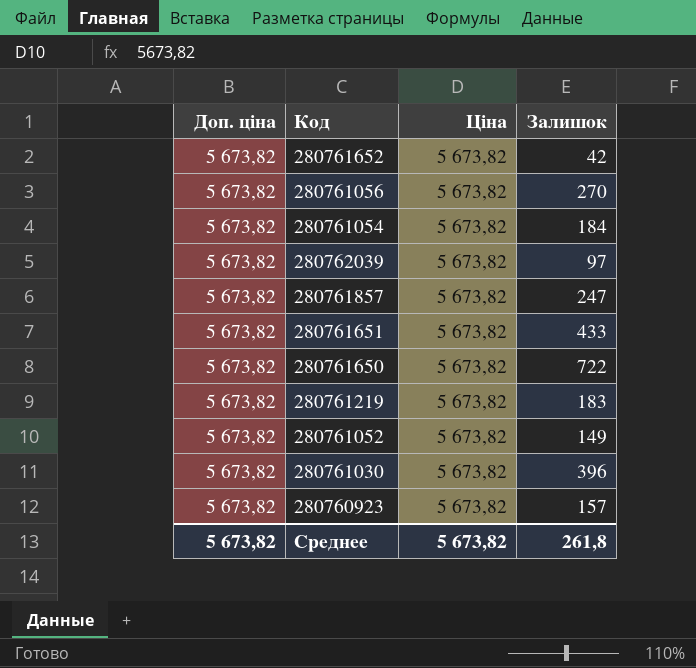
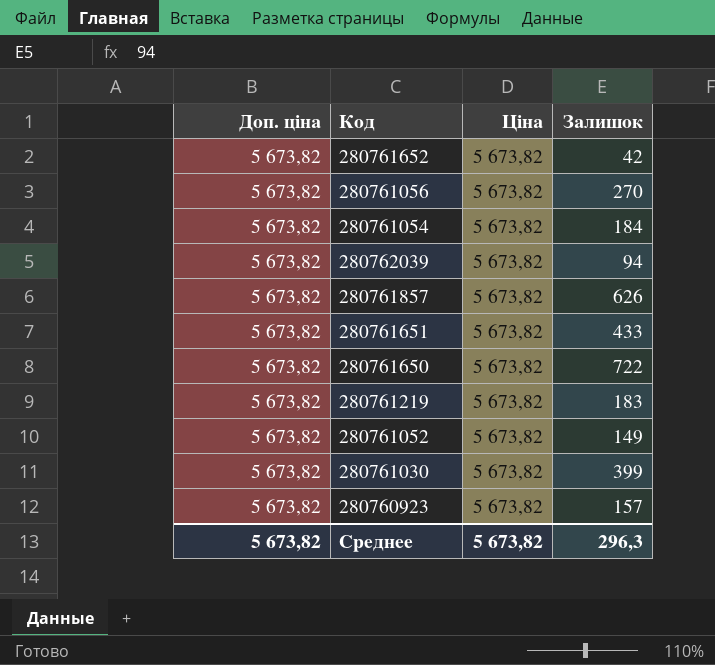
280762039 | Залишок: 97 -> 94
280761857 | Залишок: 247 -> 626
280761030 | Залишок: 396 -> 399
Среднее | Залишок: 261,8 -> 296,3

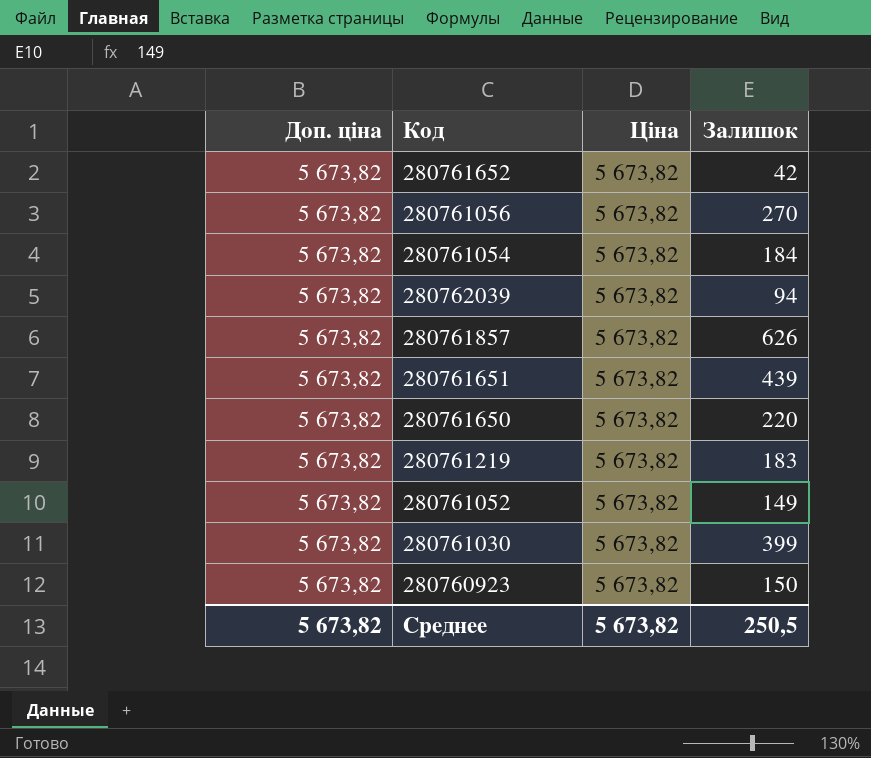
280761651 | Залишок: 433 -> 439
280761650 | Залишок: 722 -> 220
280760923 | Залишок: 157 -> 150
Среднее | Залишок: 296,3 -> 250,5

